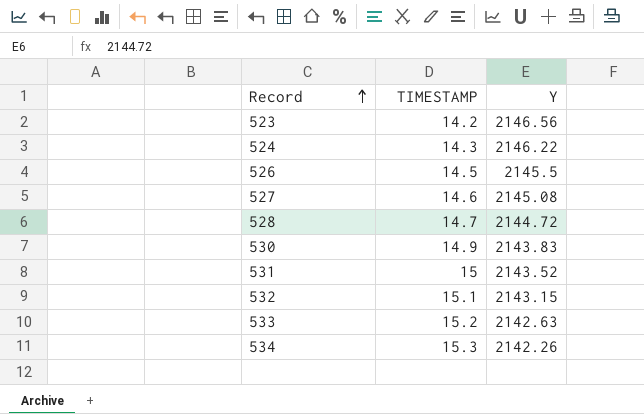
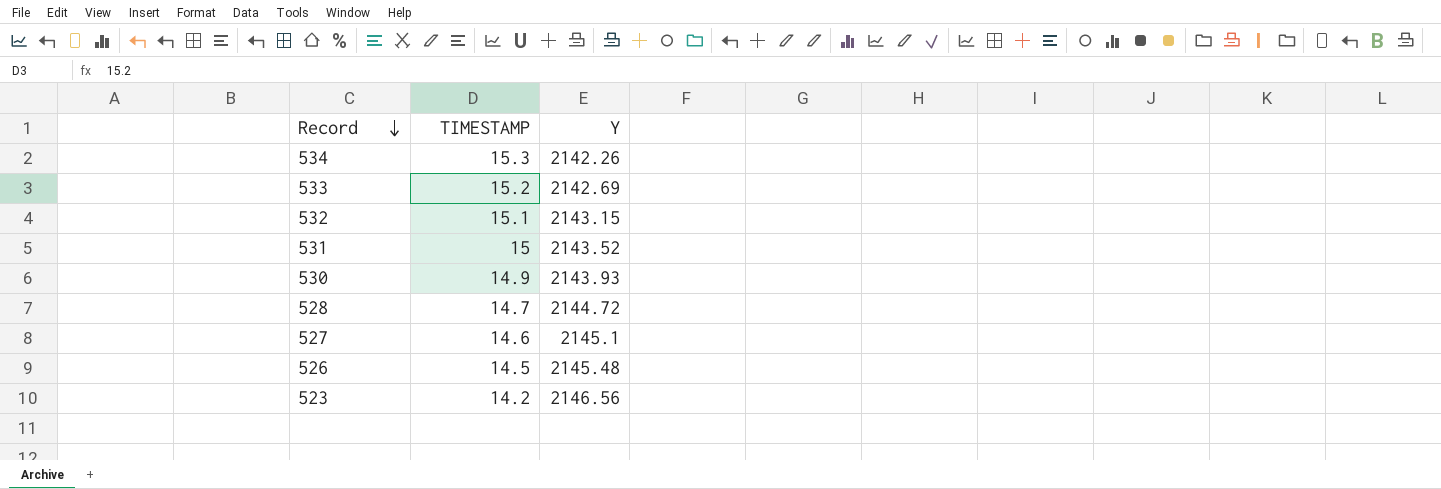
row order: Record ascending -> Record descending
row 524: 14.3 | 2146.22 -> none
533 | Y: 2142.63 -> 2142.69
530 | Y: 2143.83 -> 2143.93
527 | Y: 2145.08 -> 2145.1
526 | Y: 2145.5 -> 2145.48

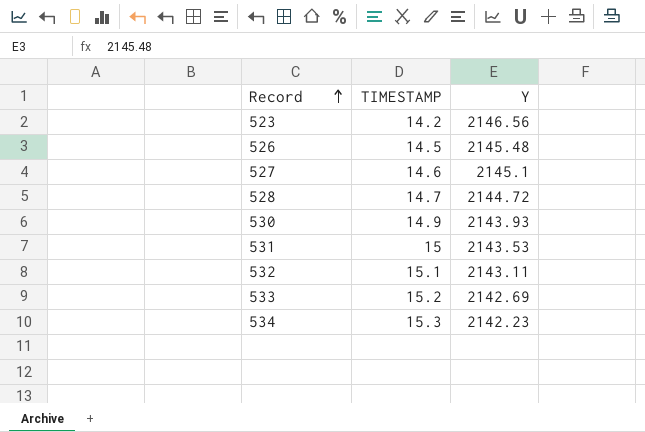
row order: Record descending -> Record ascending
531 | Y: 2143.52 -> 2143.53
532 | Y: 2143.15 -> 2143.11
534 | Y: 2142.26 -> 2142.23

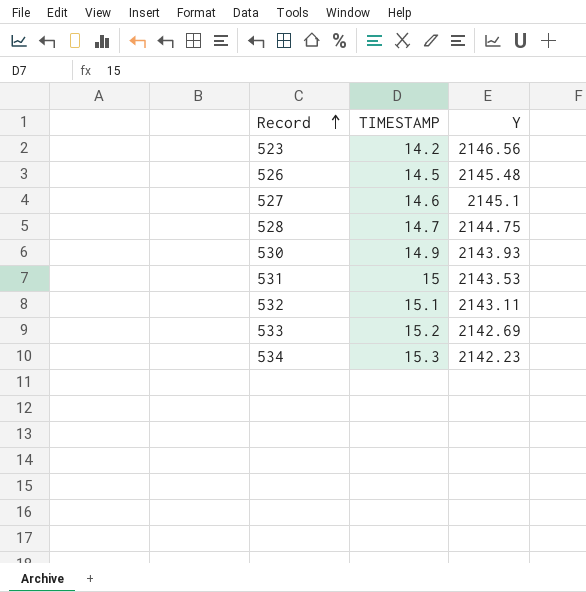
528 | Y: 2144.72 -> 2144.75

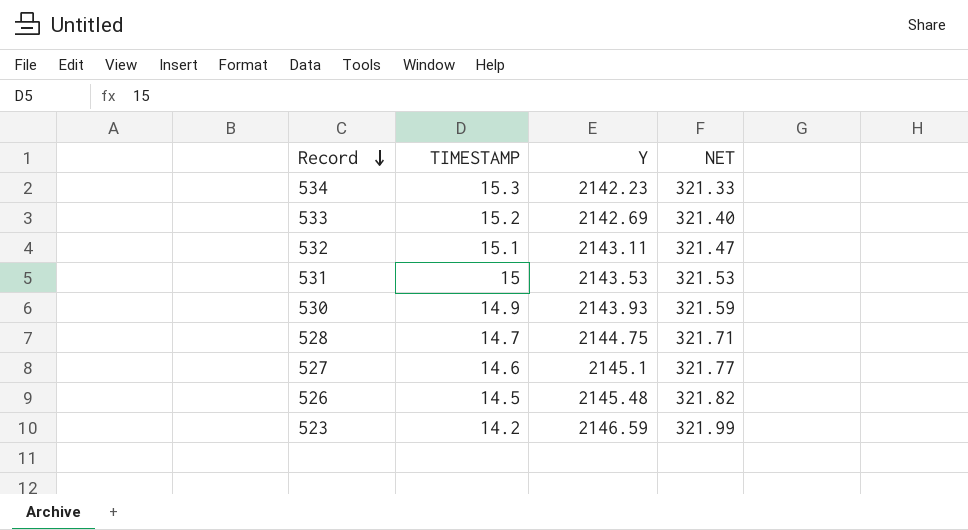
row order: Record ascending -> Record descending
column NET | formula: none -> [Y] * 0.15
523 | Y: 2146.56 -> 2146.59

